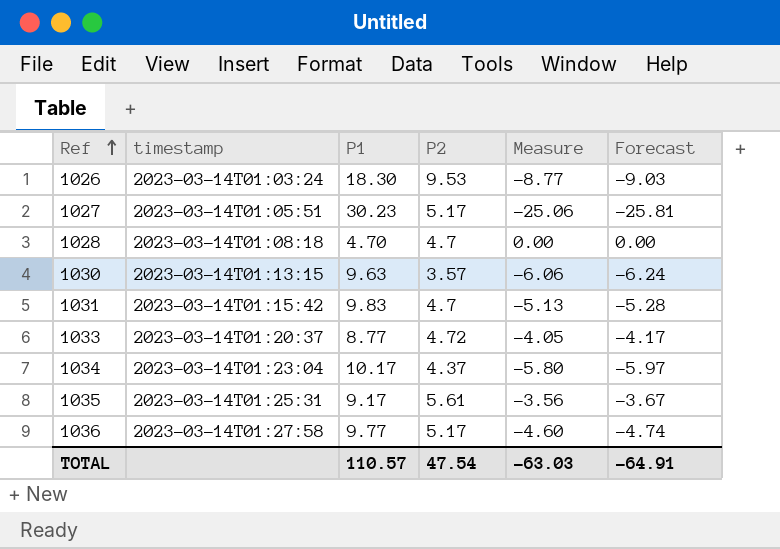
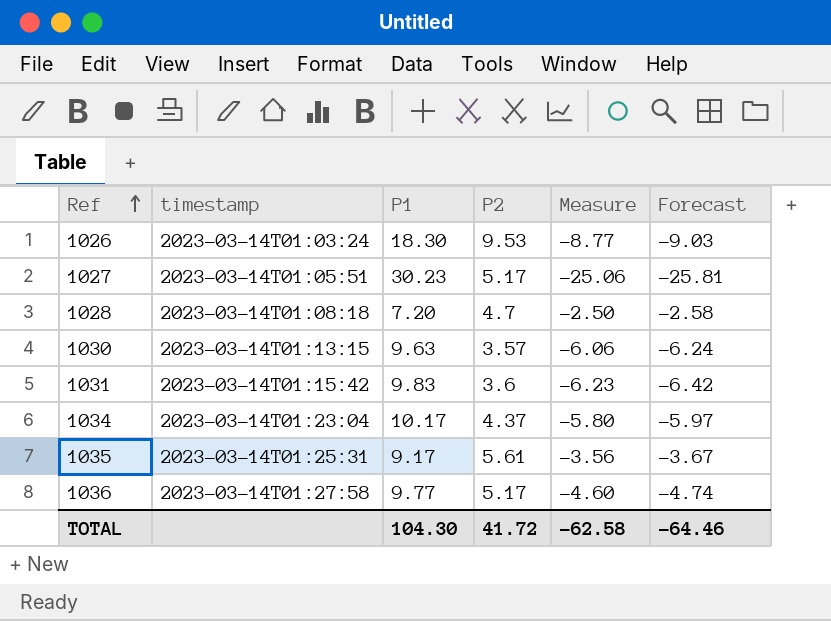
row 1033: 2023-03-14T01:20:37 | 8.77 | 4.72 | -4.05 | -4.17 -> none
1028 | P1: 4.70 -> 7.20
1028 | Measure: 0.00 -> -2.50
1028 | Forecast: 0.00 -> -2.58
1031 | P2: 4.7 -> 3.6
1031 | Measure: -5.13 -> -6.23
1031 | Forecast: -5.28 -> -6.42
TOTAL | P1: 110.57 -> 104.30
TOTAL | P2: 47.54 -> 41.72
TOTAL | Measure: -63.03 -> -62.58
TOTAL | Forecast: -64.91 -> -64.46

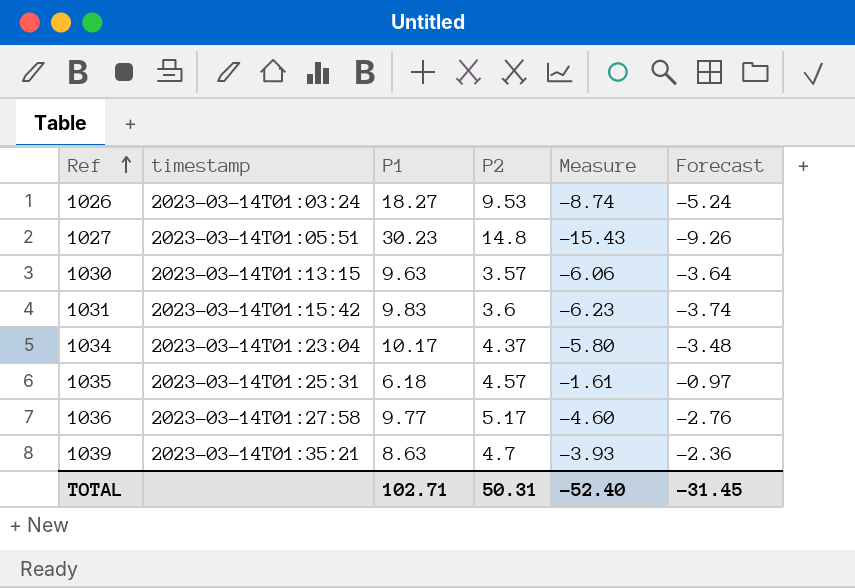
column Forecast | formula: [Measure] * 1.03 -> [Measure] * 0.6
row 1028: 2023-03-14T01:08:18 | 7.20 | 4.7 | -2.50 | -2.58 -> none
1026 | P1: 18.30 -> 18.27
1026 | Measure: -8.77 -> -8.74
1027 | P2: 5.17 -> 14.8
1027 | Measure: -25.06 -> -15.43
1035 | P1: 9.17 -> 6.18
1035 | P2: 5.61 -> 4.57
1035 | Measure: -3.56 -> -1.61
row 1039: none -> 2023-03-14T01:35:21 | 8.63 | 4.7 | -3.93 | -2.36
TOTAL | P1: 104.30 -> 102.71
TOTAL | P2: 41.72 -> 50.31
TOTAL | Measure: -62.58 -> -52.40
TOTAL | Forecast: -64.46 -> -31.45

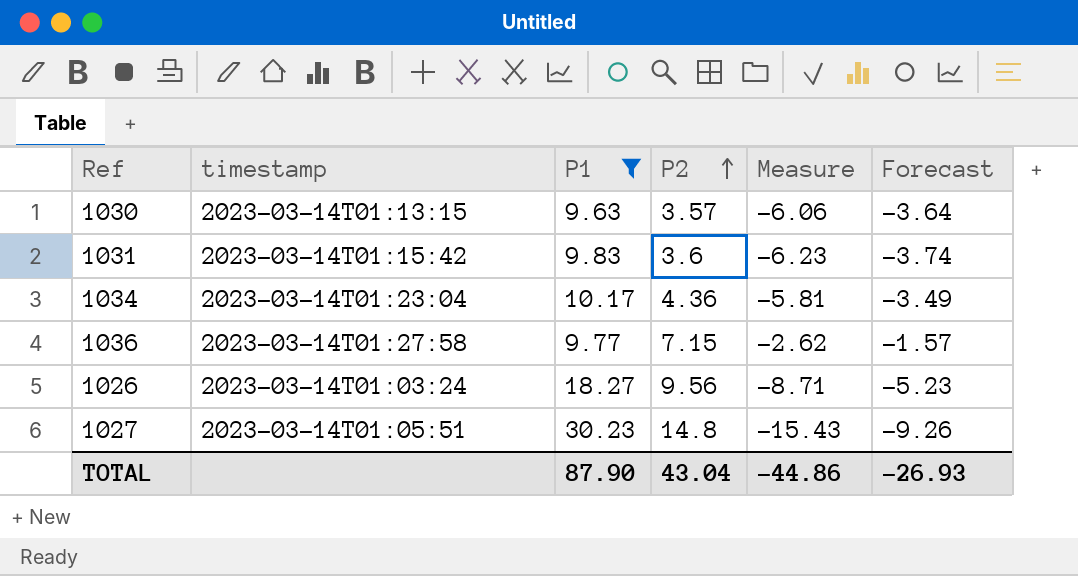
filter: none -> P1 >= 9.63
row order: Ref ascending -> P2 ascending
1034 | P2: 4.37 -> 4.36
1034 | Measure: -5.80 -> -5.81
1034 | Forecast: -3.48 -> -3.49
1036 | P2: 5.17 -> 7.15
1036 | Measure: -4.60 -> -2.62
1036 | Forecast: -2.76 -> -1.57
1026 | P2: 9.53 -> 9.56
1026 | Measure: -8.74 -> -8.71
1026 | Forecast: -5.24 -> -5.23
TOTAL | P1: 102.71 -> 87.90
TOTAL | P2: 50.31 -> 43.04
TOTAL | Measure: -52.40 -> -44.86
TOTAL | Forecast: -31.45 -> -26.93

